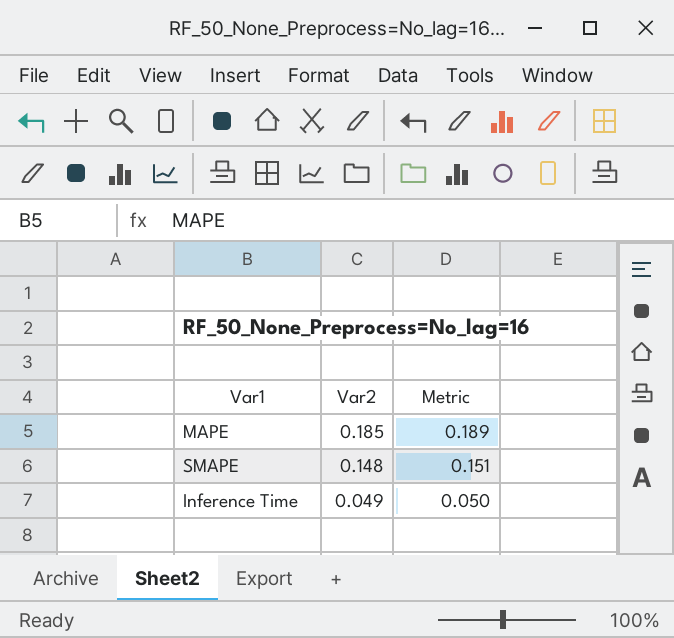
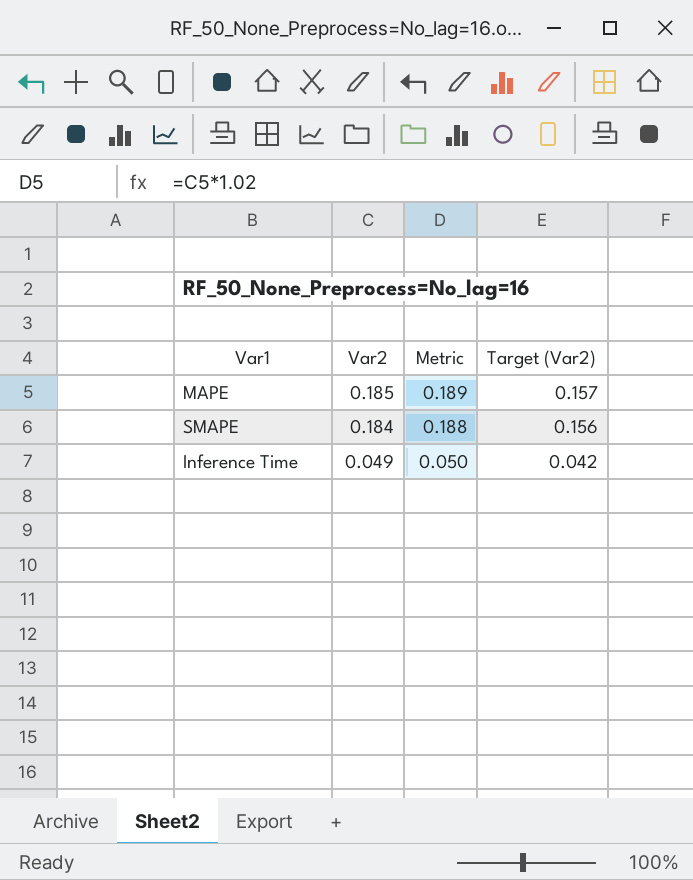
column Target (Var2) | formula: none -> [Var2] * 0.85
SMAPE | Var2: 0.148 -> 0.184
SMAPE | Metric: 0.151 -> 0.188

